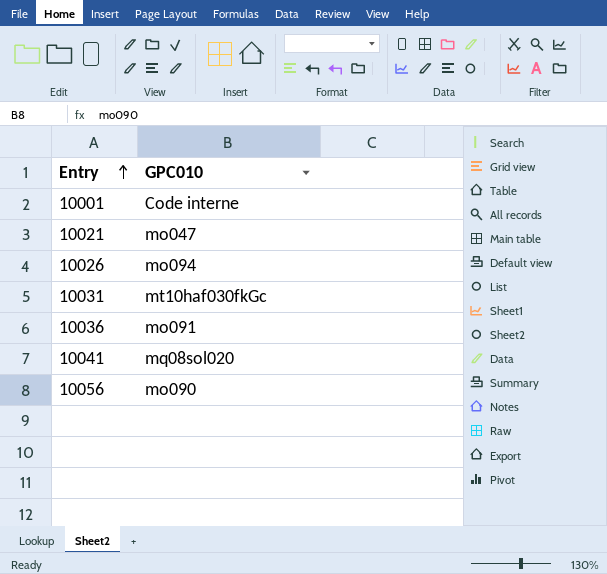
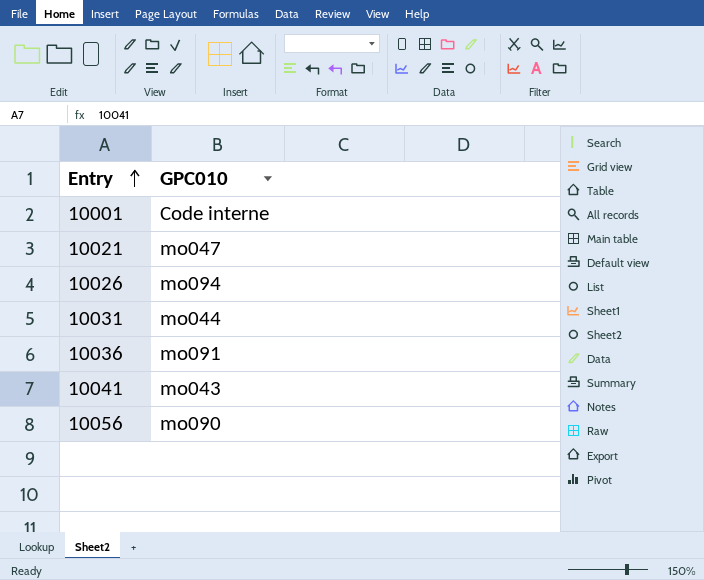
10031 | GPC010: mt10haf030fkGc -> mo044
10041 | GPC010: mq08sol020 -> mo043

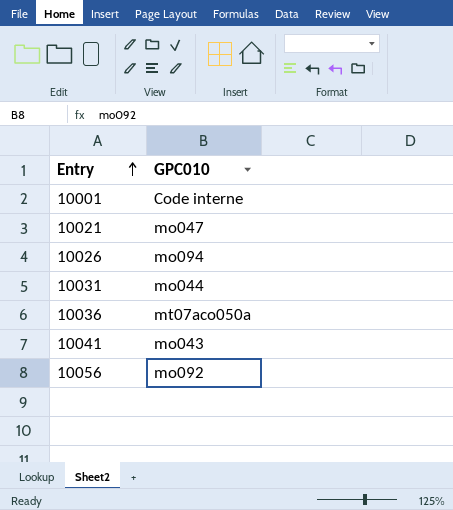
10036 | GPC010: mo091 -> mt07aco050a
10056 | GPC010: mo090 -> mo092

